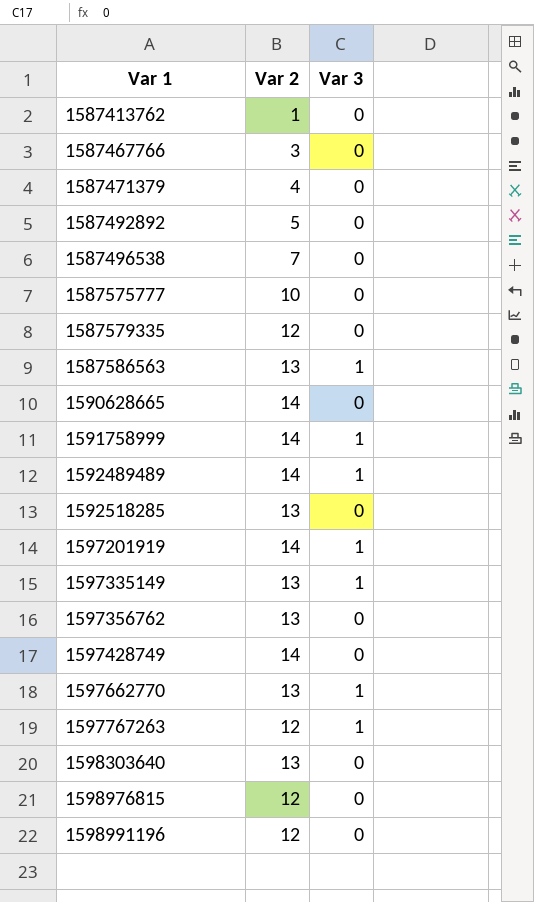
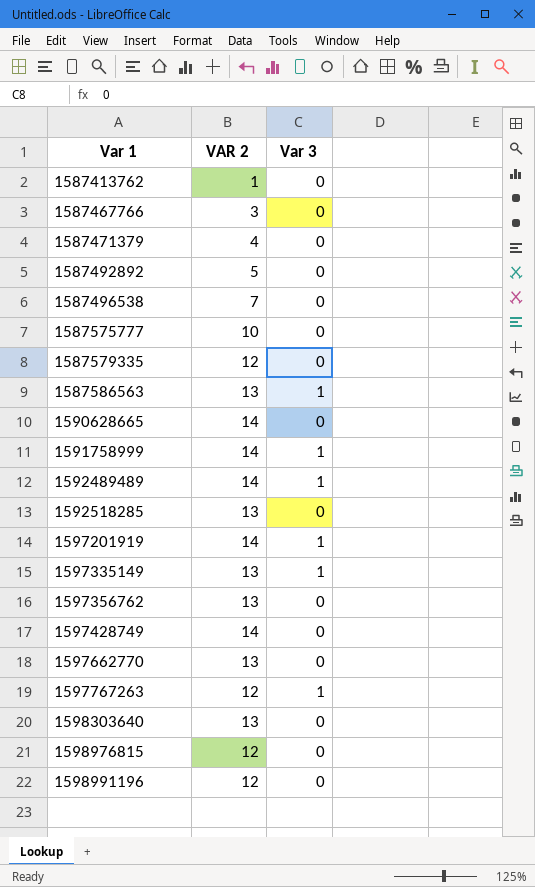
column name: Var 2 -> VAR 2
1597662770 | Var 3: 1 -> 0

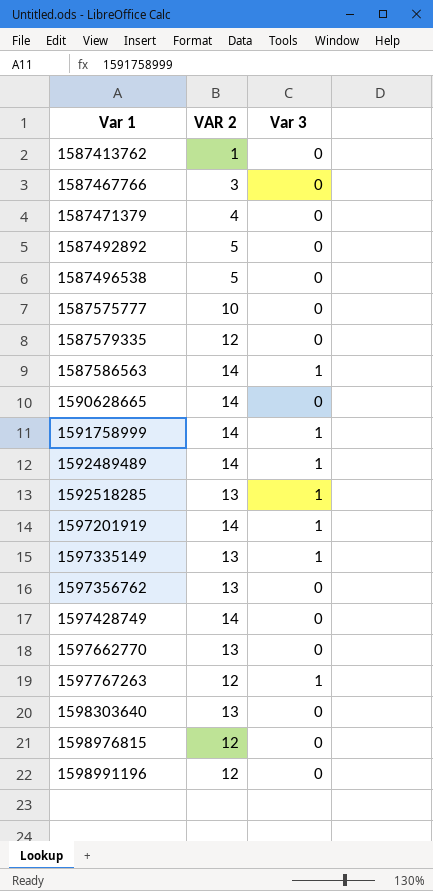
1587496538 | VAR 2: 7 -> 5
1587586563 | VAR 2: 13 -> 14
1592518285 | Var 3: 0 -> 1

